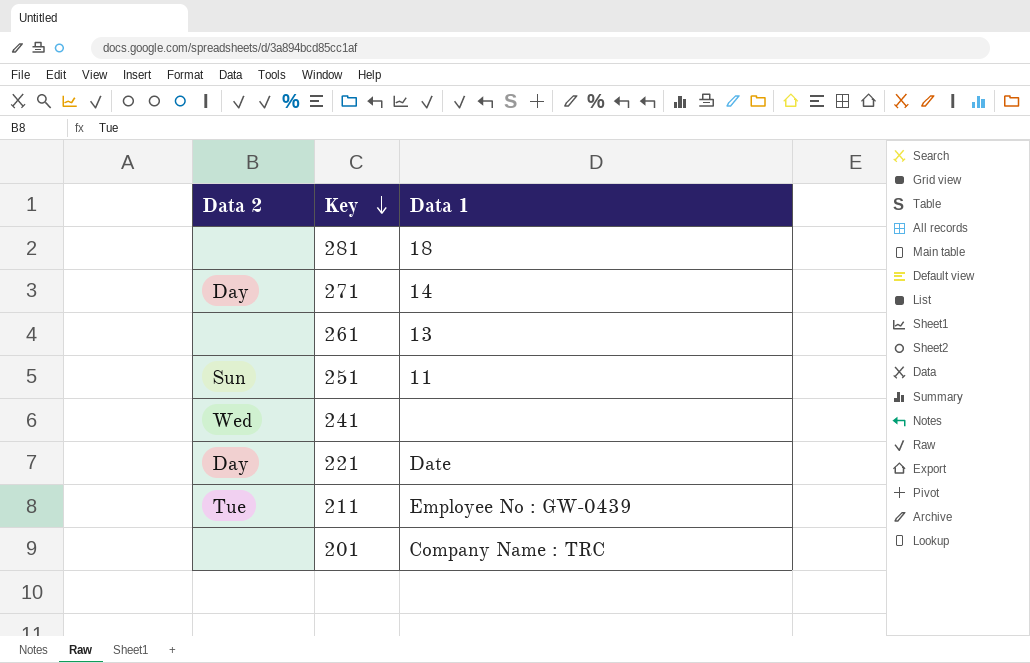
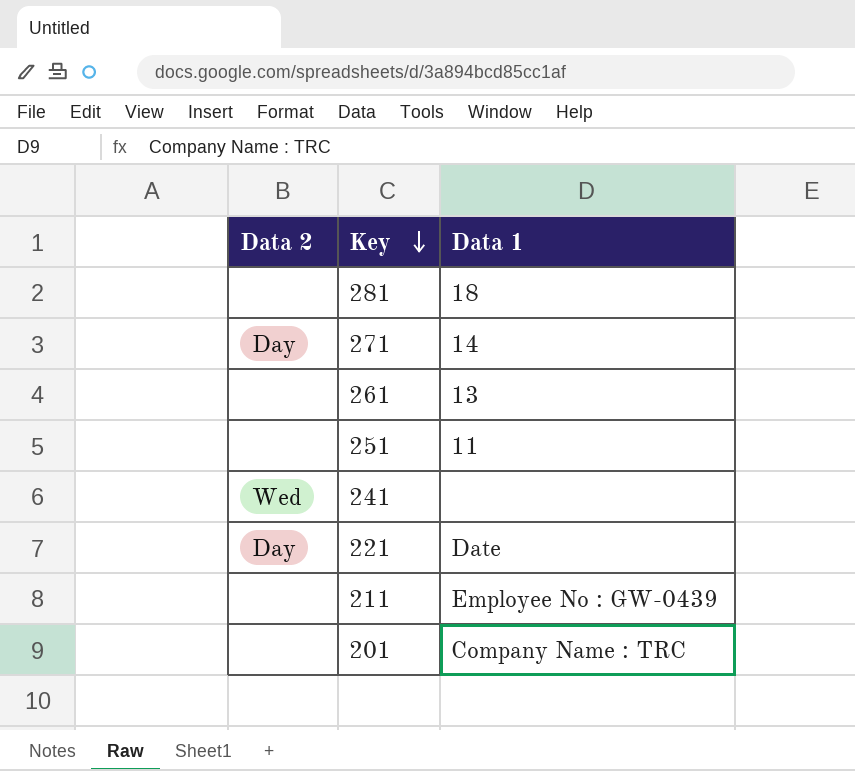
251 | Data 2: Sun -> none
211 | Data 2: Tue -> none

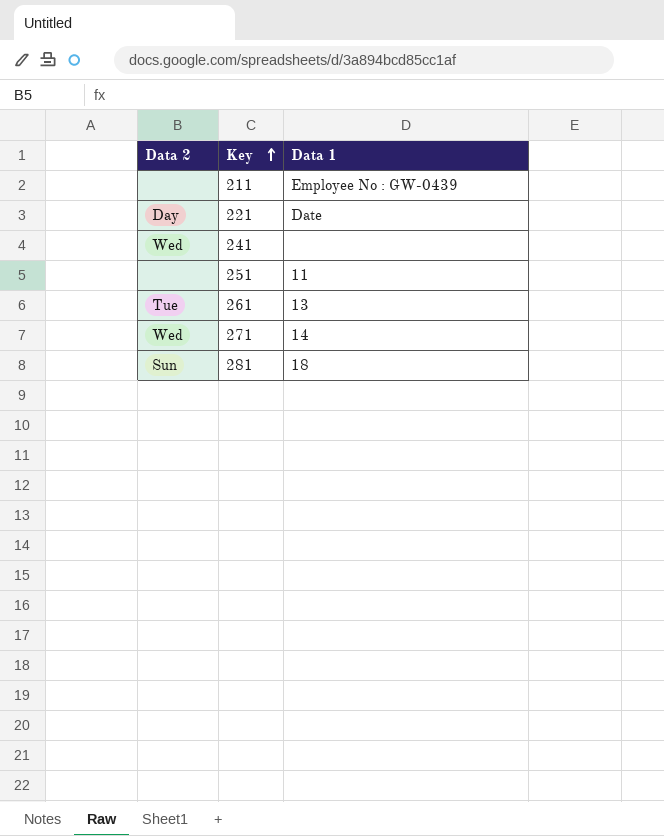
row order: Key descending -> Key ascending
row 201: none | Company Name : TRC -> none
261 | Data 2: none -> Tue
271 | Data 2: Day -> Wed
281 | Data 2: none -> Sun

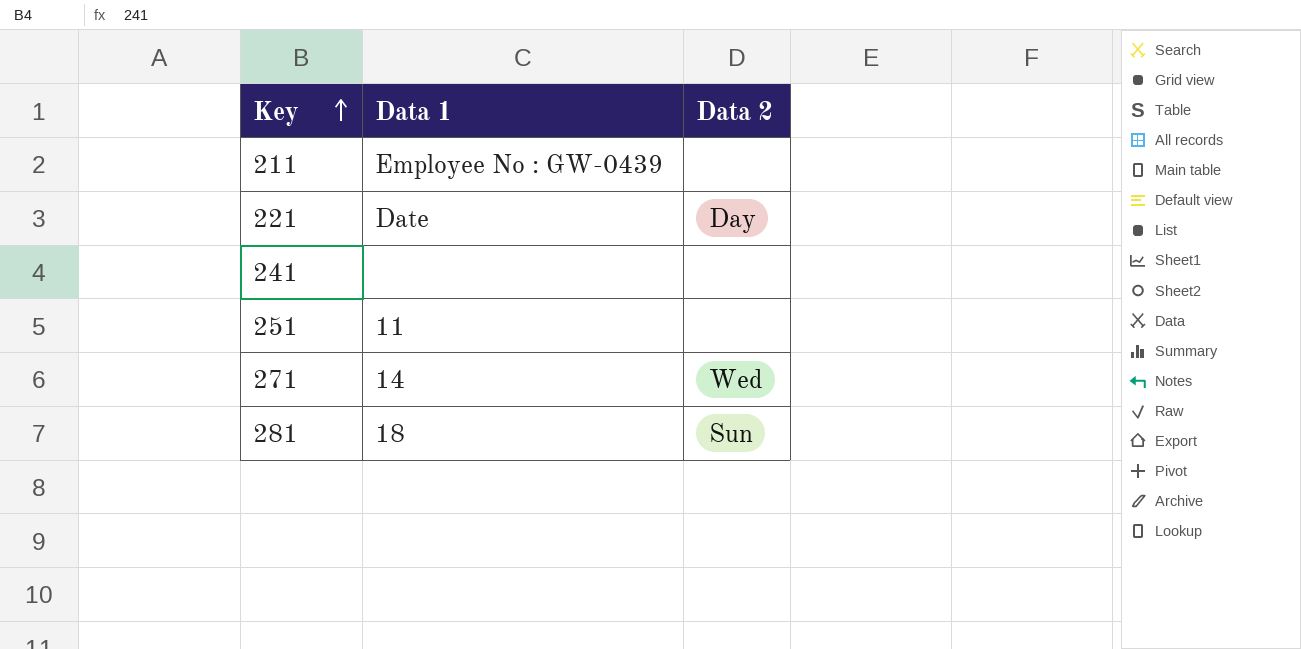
column Data 2 | position: 1 -> 3
row 261: Tue | 13 -> none
241 | Data 2: Wed -> none

